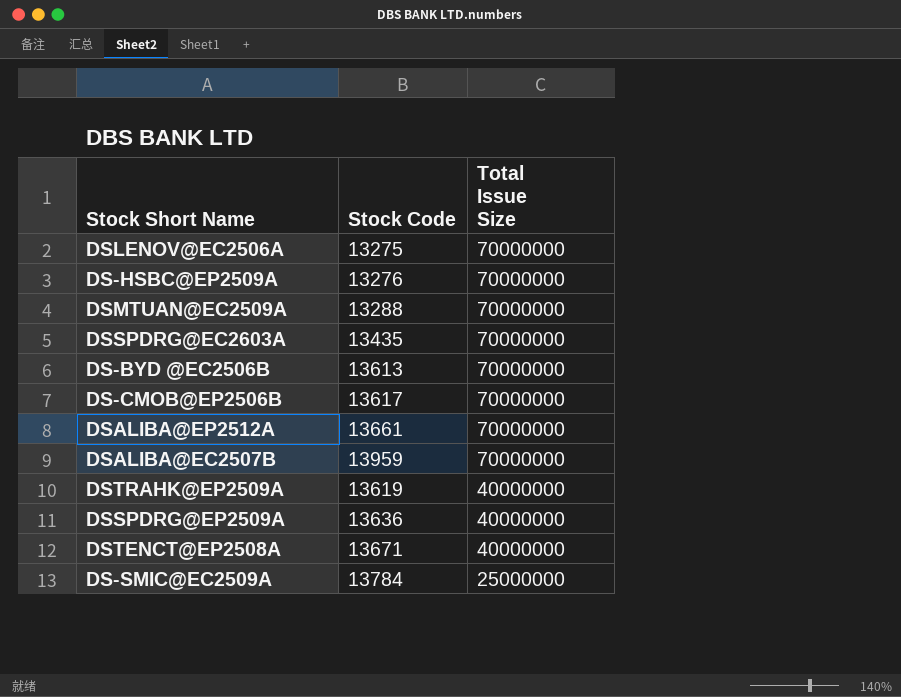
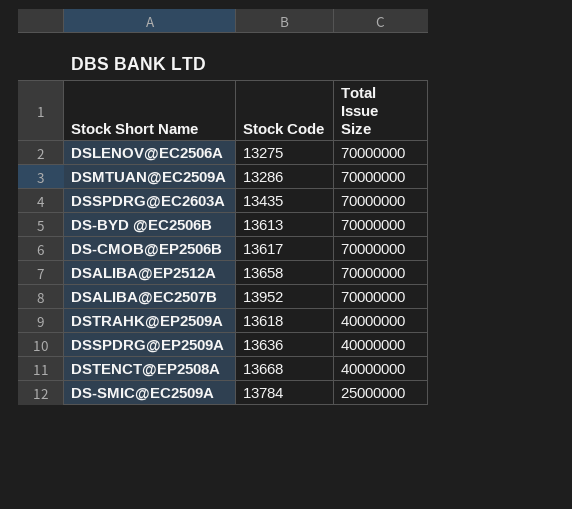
row DS-HSBC@EP2509A: 13276 | 70000000 -> none
DSMTUAN@EC2509A | Stock Code: 13288 -> 13286
DSALIBA@EP2512A | Stock Code: 13661 -> 13658
DSALIBA@EC2507B | Stock Code: 13959 -> 13952
DSTRAHK@EP2509A | Stock Code: 13619 -> 13618
DSTENCT@EP2508A | Stock Code: 13671 -> 13668

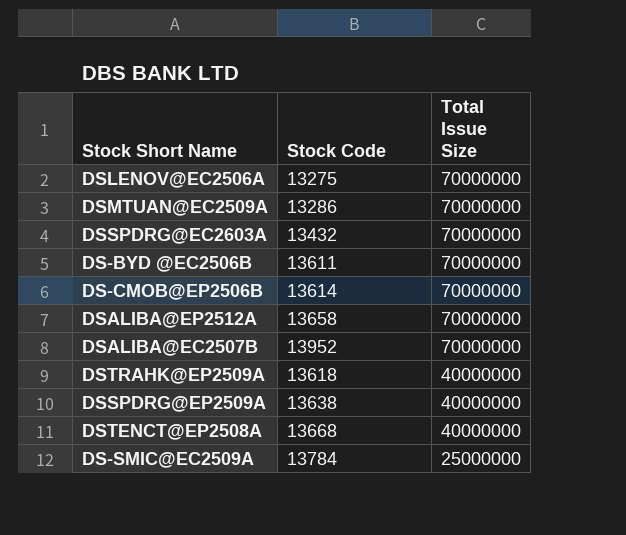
DSSPDRG@EC2603A | Stock Code: 13435 -> 13432
DS-BYD @EC2506B | Stock Code: 13613 -> 13611
DS-CMOB@EP2506B | Stock Code: 13617 -> 13614
DSSPDRG@EP2509A | Stock Code: 13636 -> 13638

